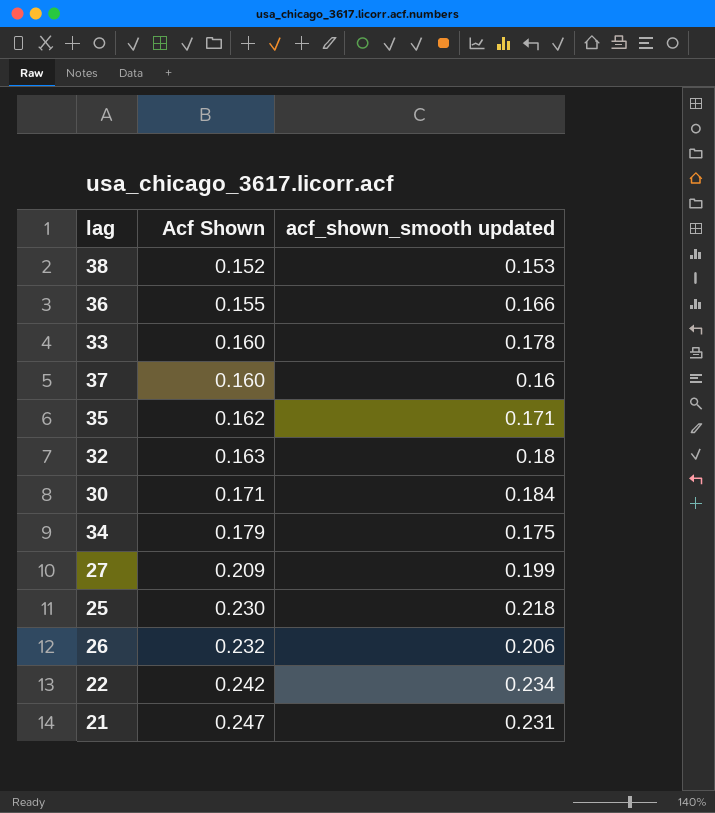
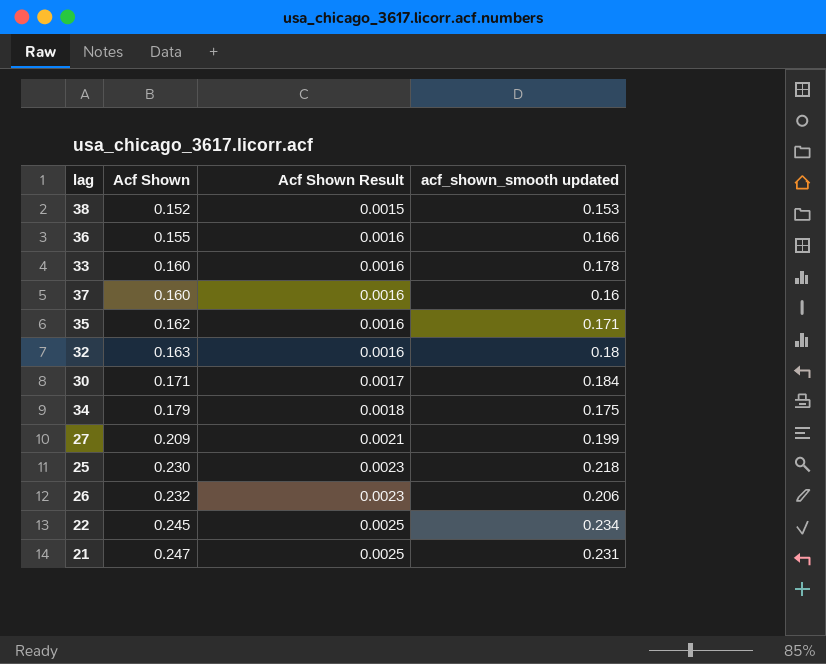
column Acf Shown Result | formula: none -> [Acf Shown] * 0.01
22 | Acf Shown: 0.242 -> 0.245

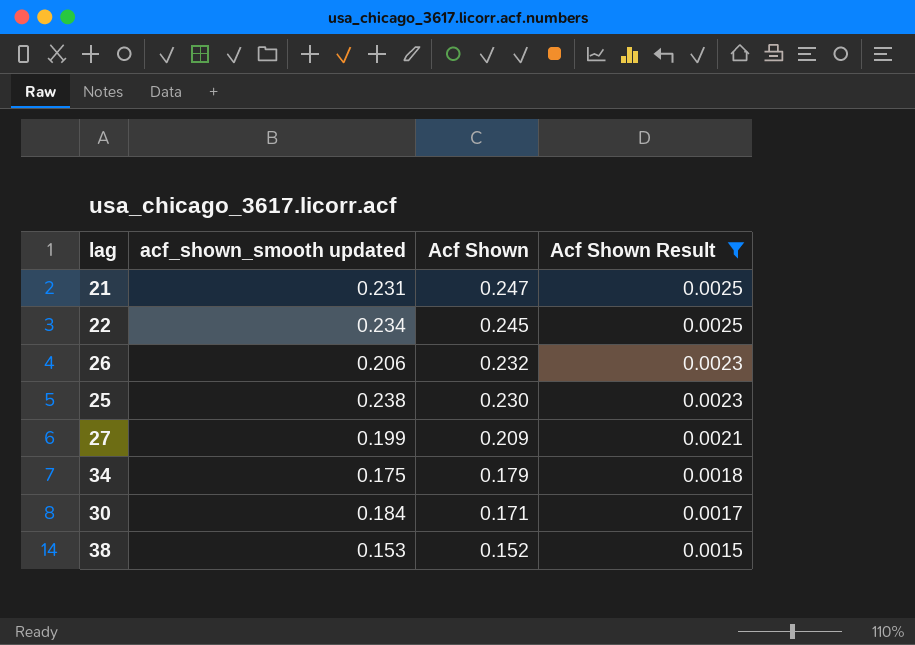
filter: none -> Acf Shown Result != 0.0016
row order: Acf Shown ascending -> Acf Shown descending
column acf_shown_smooth updated | position: 4 -> 2
25 | acf_shown_smooth updated: 0.218 -> 0.238

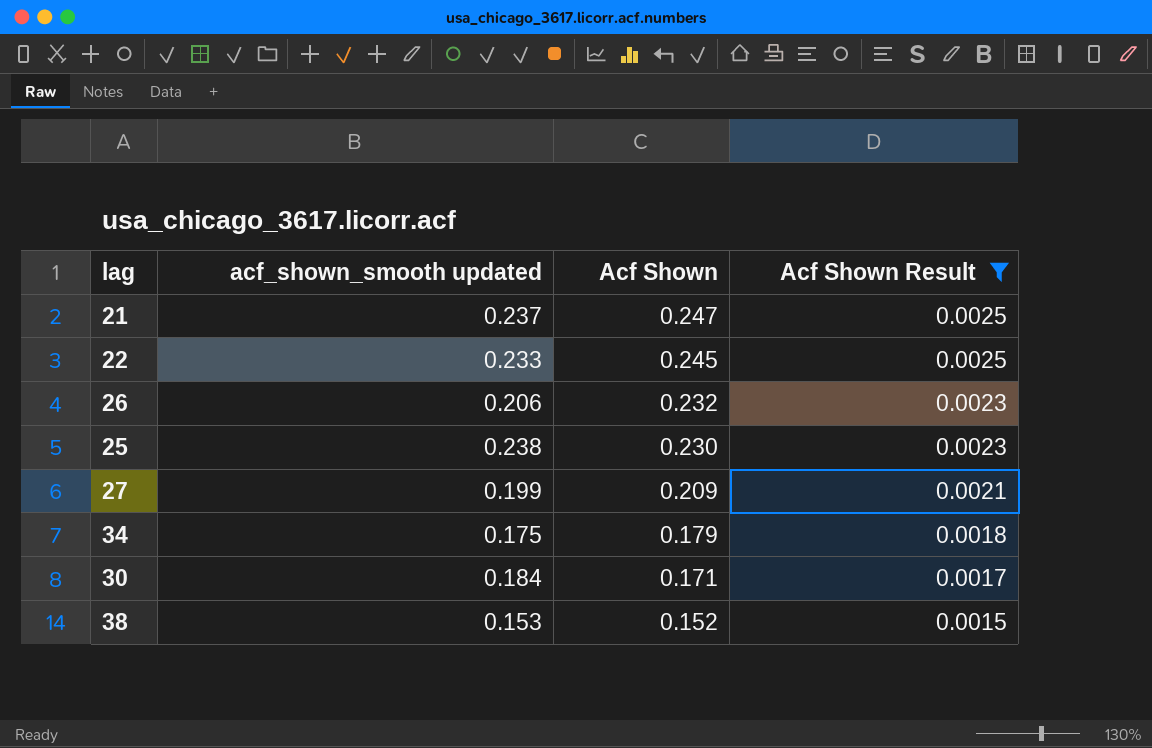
21 | acf_shown_smooth updated: 0.231 -> 0.237
22 | acf_shown_smooth updated: 0.234 -> 0.233

